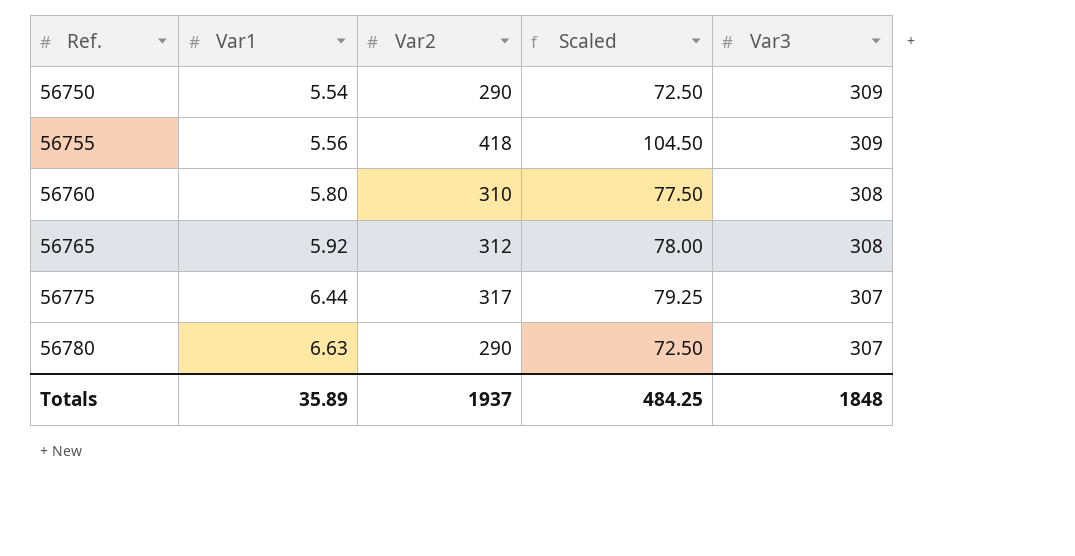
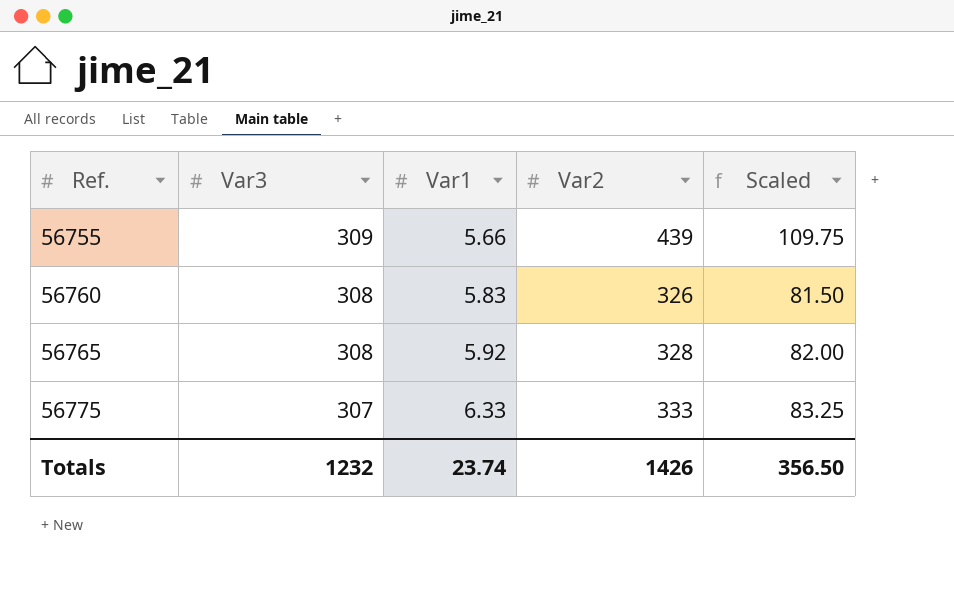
column Var3 | position: 5 -> 2
row 56750: 5.54 | 290 | 72.50 | 309 -> none
row 56780: 6.63 | 290 | 72.50 | 307 -> none
56755 | Var1: 5.56 -> 5.66
56755 | Var2: 418 -> 439
56755 | Scaled: 104.50 -> 109.75
56760 | Var1: 5.80 -> 5.83
56760 | Var2: 310 -> 326
56760 | Scaled: 77.50 -> 81.50
56765 | Var2: 312 -> 328
56765 | Scaled: 78.00 -> 82.00
56775 | Var1: 6.44 -> 6.33
56775 | Var2: 317 -> 333
56775 | Scaled: 79.25 -> 83.25
Totals | Var3: 1848 -> 1232
Totals | Var1: 35.89 -> 23.74
Totals | Var2: 1937 -> 1426
Totals | Scaled: 484.25 -> 356.50

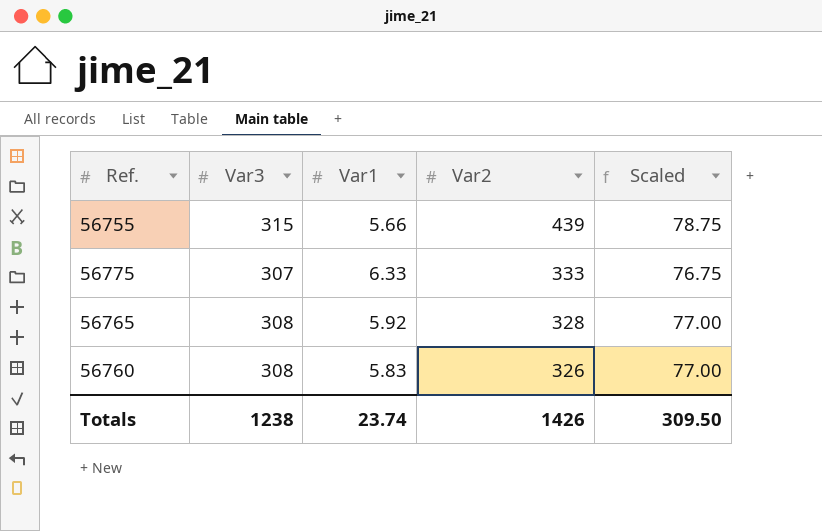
row order: Ref. ascending -> Var2 descending
column Scaled | formula: [Var2] * 0.25 -> [Var3] * 0.25
56755 | Var3: 309 -> 315
Totals | Var3: 1232 -> 1238
Totals | Scaled: 356.50 -> 309.50

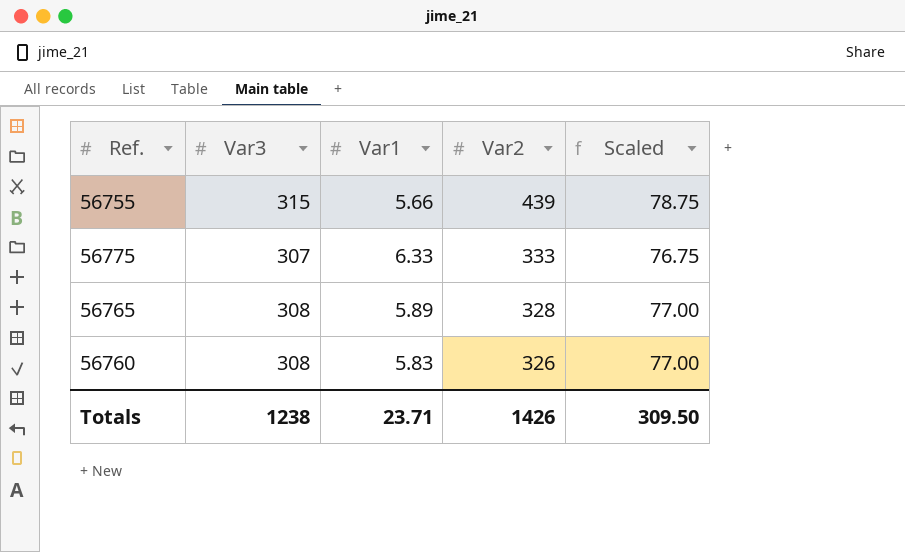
56765 | Var1: 5.92 -> 5.89
Totals | Var1: 23.74 -> 23.71

